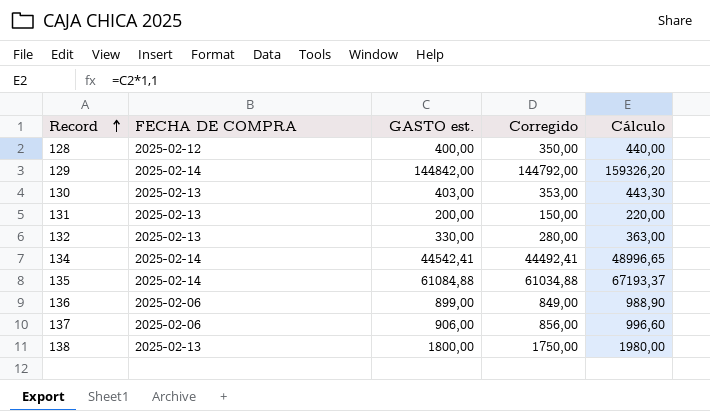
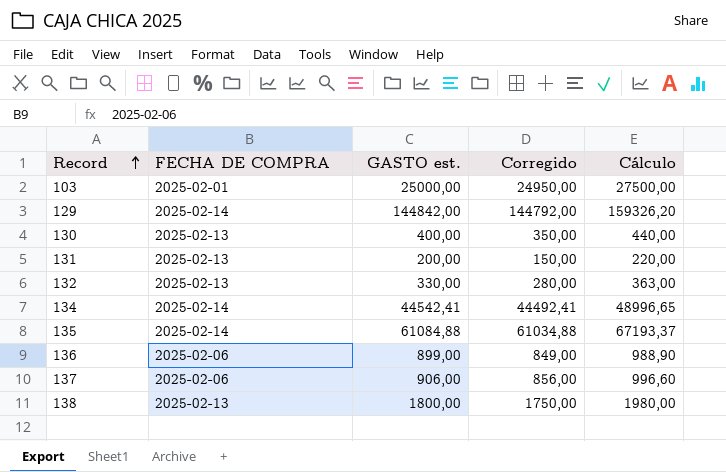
row 128: 2025-02-12 | 400,00 | 350,00 | 440,00 -> none
row 103: none -> 2025-02-01 | 25000,00 | 24950,00 | 27500,00
130 | GASTO est.: 403,00 -> 400,00
130 | Corregido: 353,00 -> 350,00
130 | Cálculo: 443,30 -> 440,00

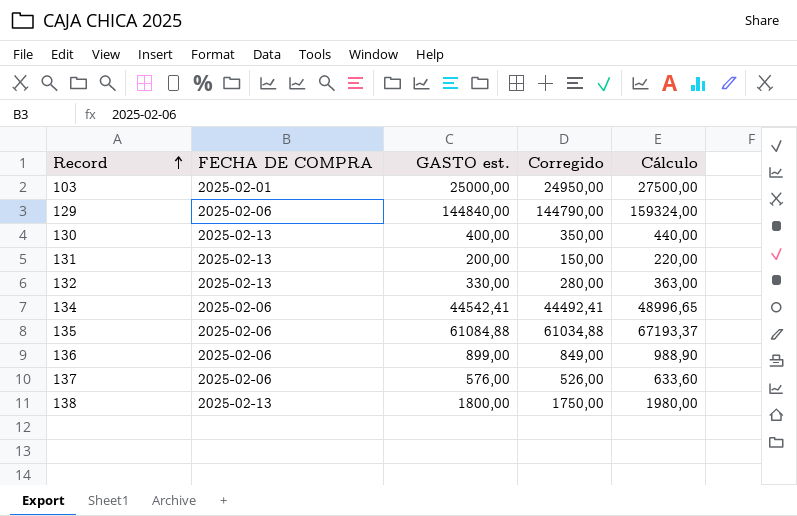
129 | FECHA DE COMPRA: 2025-02-14 -> 2025-02-06
129 | GASTO est.: 144842,00 -> 144840,00
129 | Corregido: 144792,00 -> 144790,00
129 | Cálculo: 159326,20 -> 159324,00
134 | FECHA DE COMPRA: 2025-02-14 -> 2025-02-06
135 | FECHA DE COMPRA: 2025-02-14 -> 2025-02-06
137 | GASTO est.: 906,00 -> 576,00
137 | Corregido: 856,00 -> 526,00
137 | Cálculo: 996,60 -> 633,60

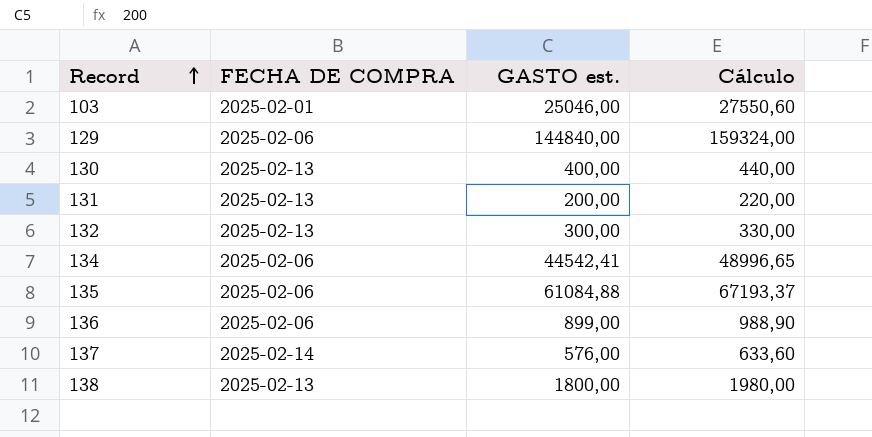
column Corregido | formula: [GASTO est.] - 50 -> none
103 | GASTO est.: 25000,00 -> 25046,00
103 | Cálculo: 27500,00 -> 27550,60
132 | GASTO est.: 330,00 -> 300,00
132 | Cálculo: 363,00 -> 330,00
137 | FECHA DE COMPRA: 2025-02-06 -> 2025-02-14

